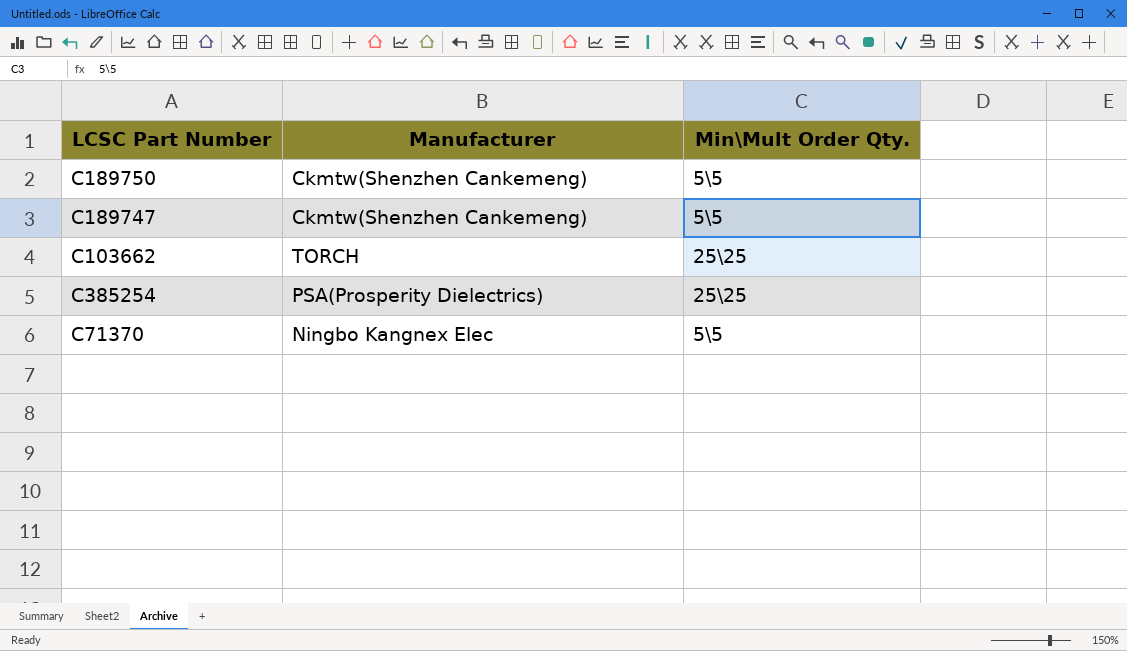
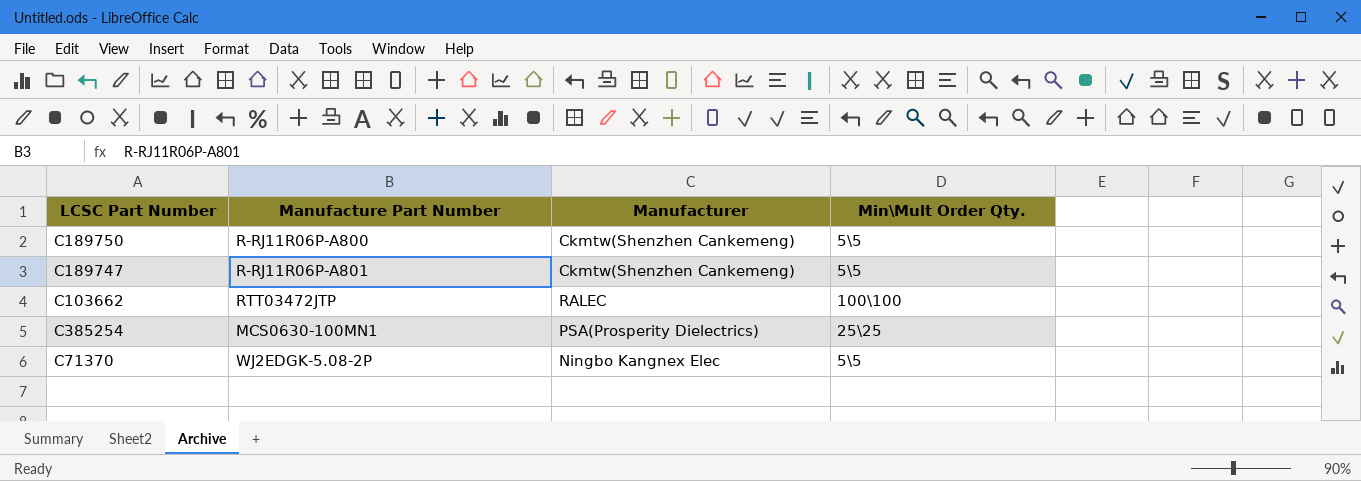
column Manufacture Part Number | position: none -> 2
C103662 | Manufacturer: TORCH -> RALEC
C103662 | Min\Mult Order Qty.: 25\25 -> 100\100

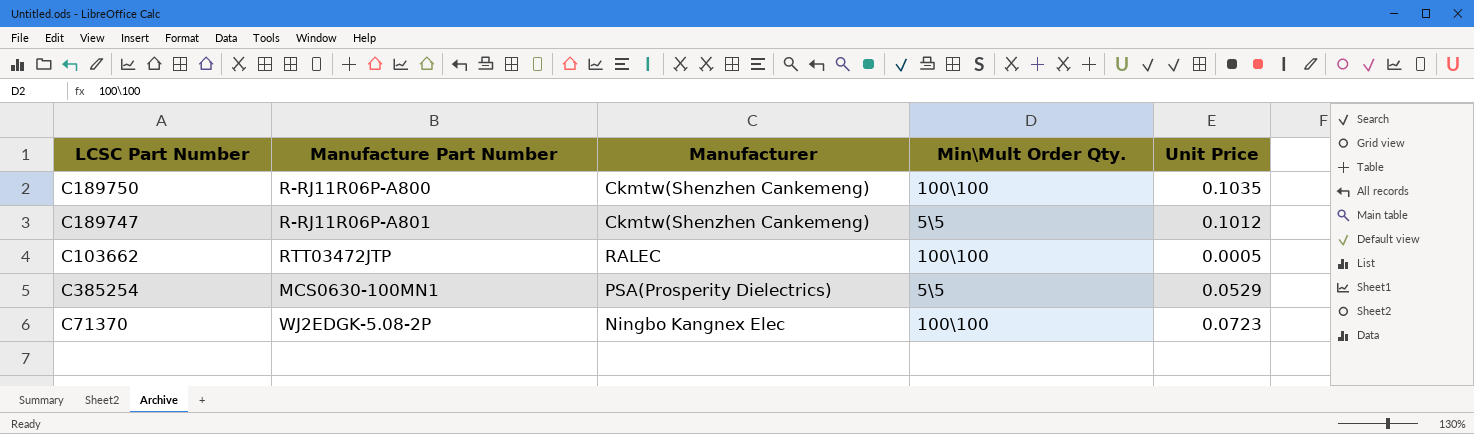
column Unit Price | position: none -> 5
C189750 | Min\Mult Order Qty.: 5\5 -> 100\100
C385254 | Min\Mult Order Qty.: 25\25 -> 5\5
C71370 | Min\Mult Order Qty.: 5\5 -> 100\100

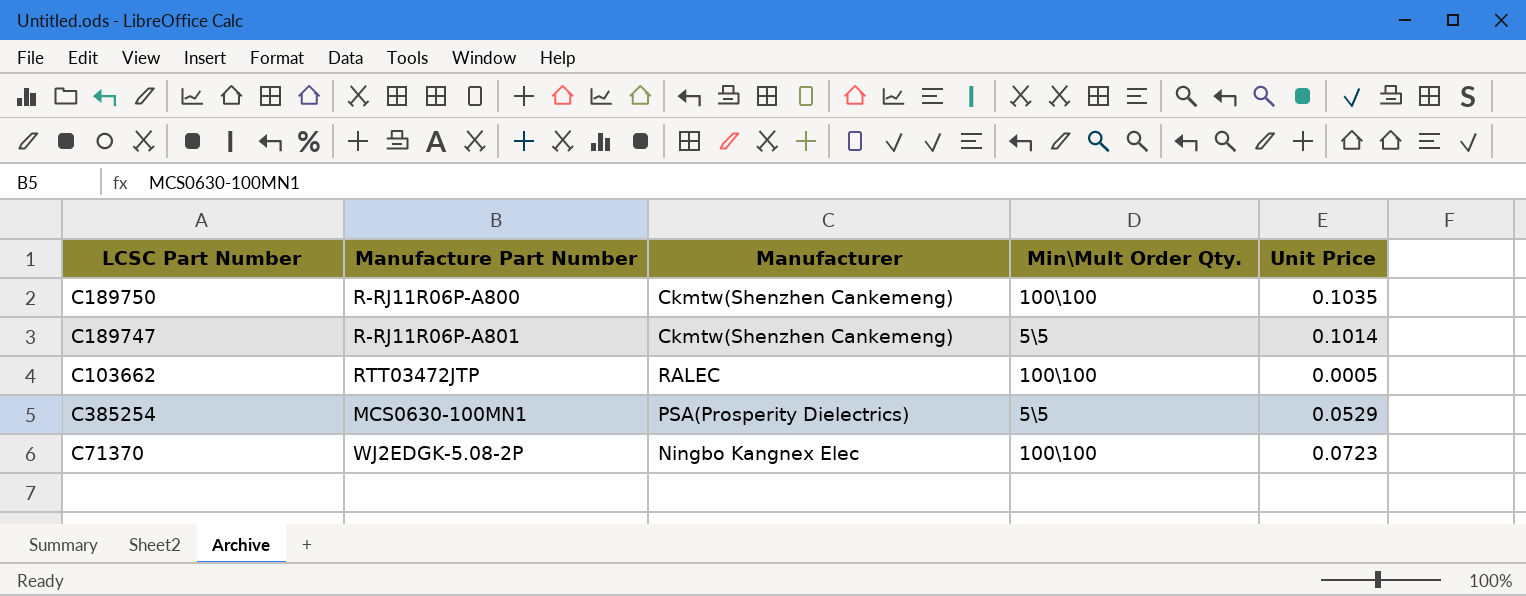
C189747 | Unit Price: 0.1012 -> 0.1014

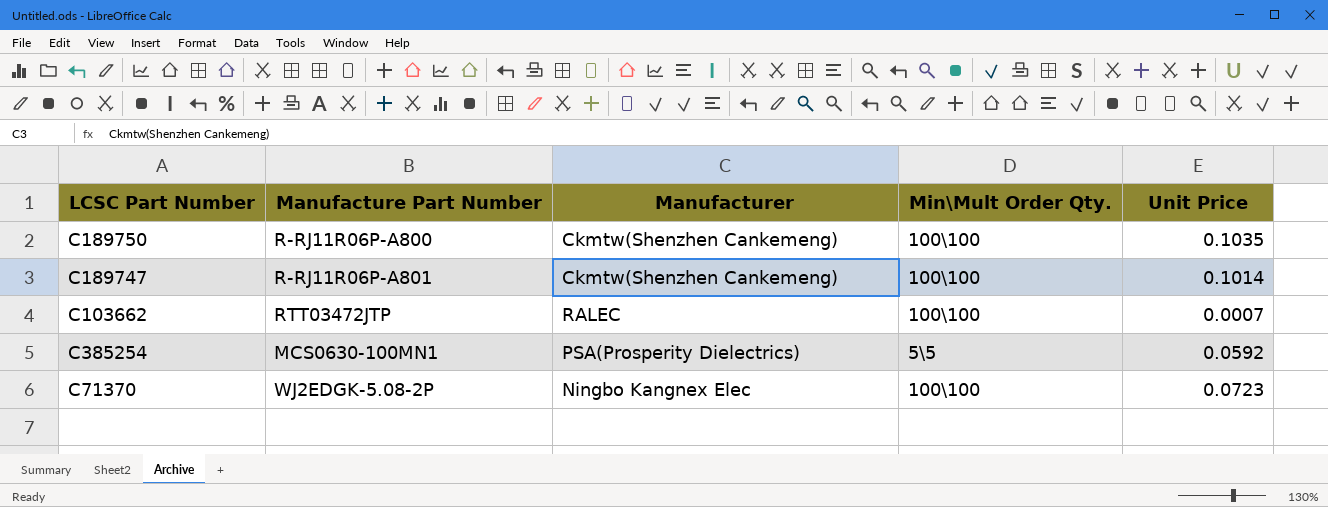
C189747 | Min\Mult Order Qty.: 5\5 -> 100\100
C103662 | Unit Price: 0.0005 -> 0.0007
C385254 | Unit Price: 0.0529 -> 0.0592

